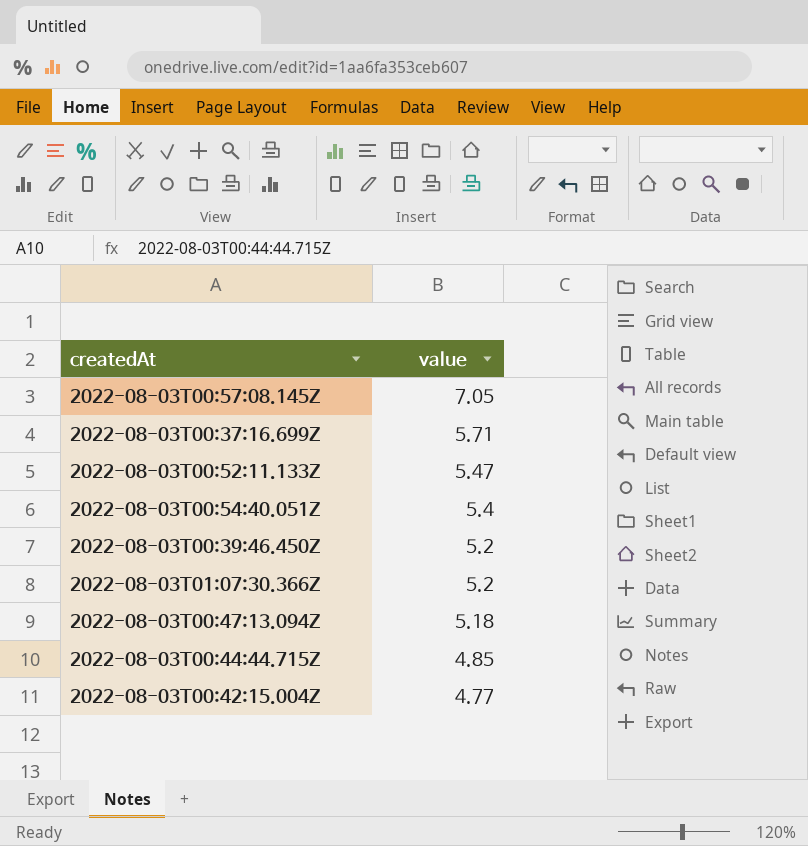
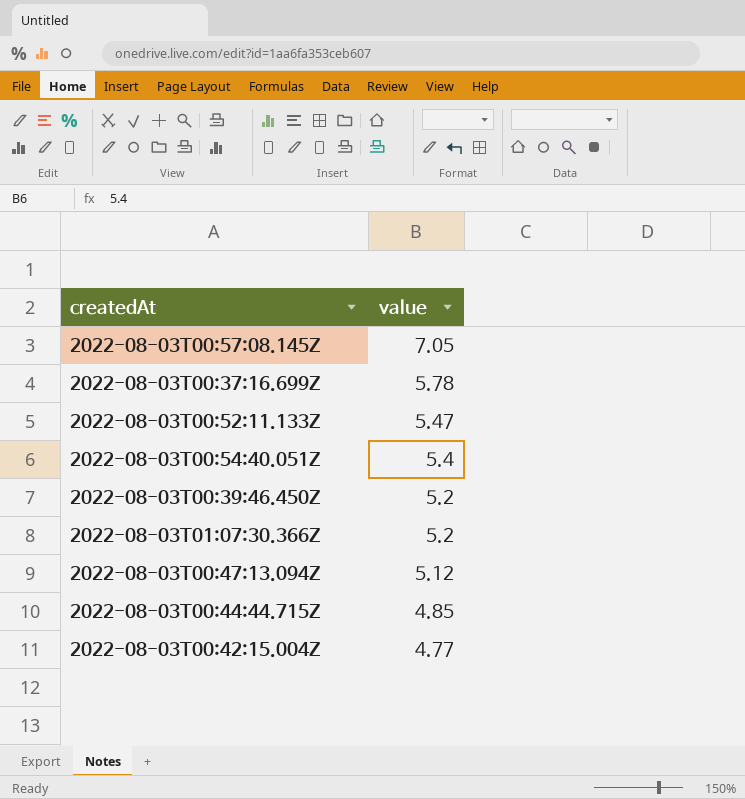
2022-08-03T00:37:16.699Z | value: 5.71 -> 5.78
2022-08-03T00:47:13.094Z | value: 5.18 -> 5.12

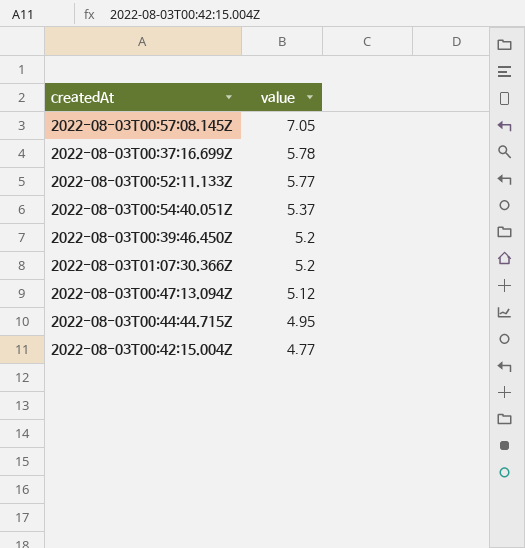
2022-08-03T00:52:11.133Z | value: 5.47 -> 5.77
2022-08-03T00:54:40.051Z | value: 5.4 -> 5.37
2022-08-03T00:44:44.715Z | value: 4.85 -> 4.95

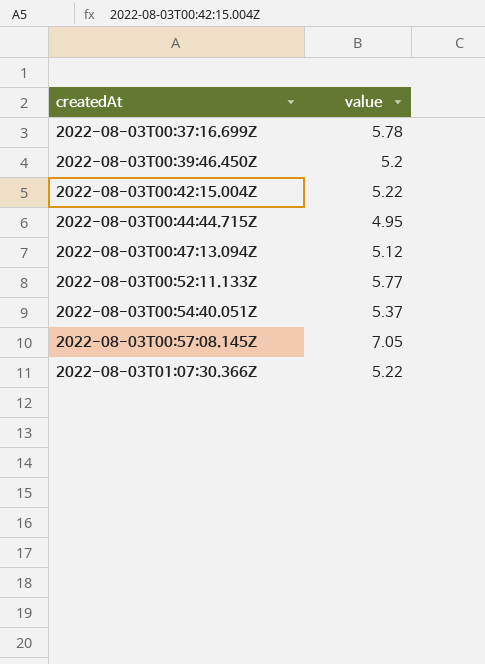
row order: value descending -> createdAt ascending
2022-08-03T00:42:15.004Z | value: 4.77 -> 5.22
2022-08-03T01:07:30.366Z | value: 5.2 -> 5.22

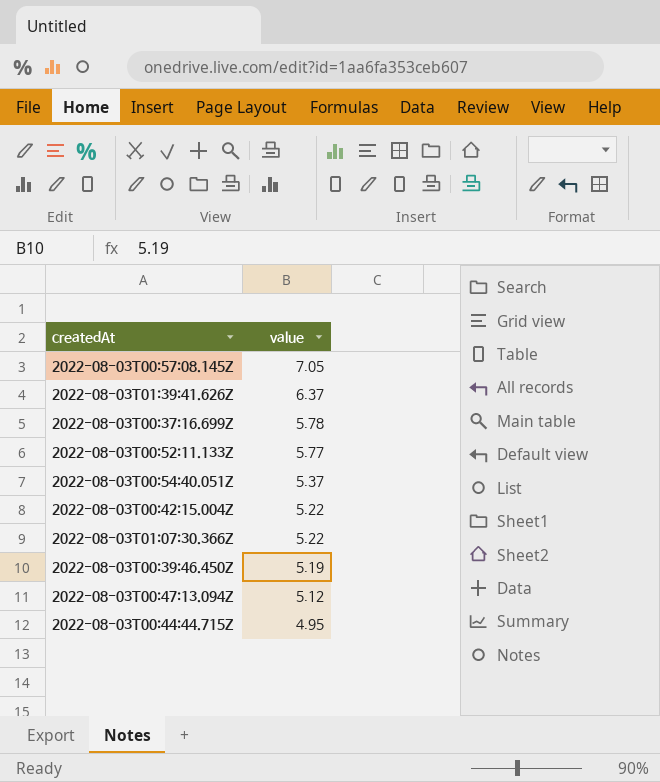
row order: createdAt ascending -> value descending
row 2022-08-03T01:39:41.626Z: none -> 6.37
2022-08-03T00:39:46.450Z | value: 5.2 -> 5.19

